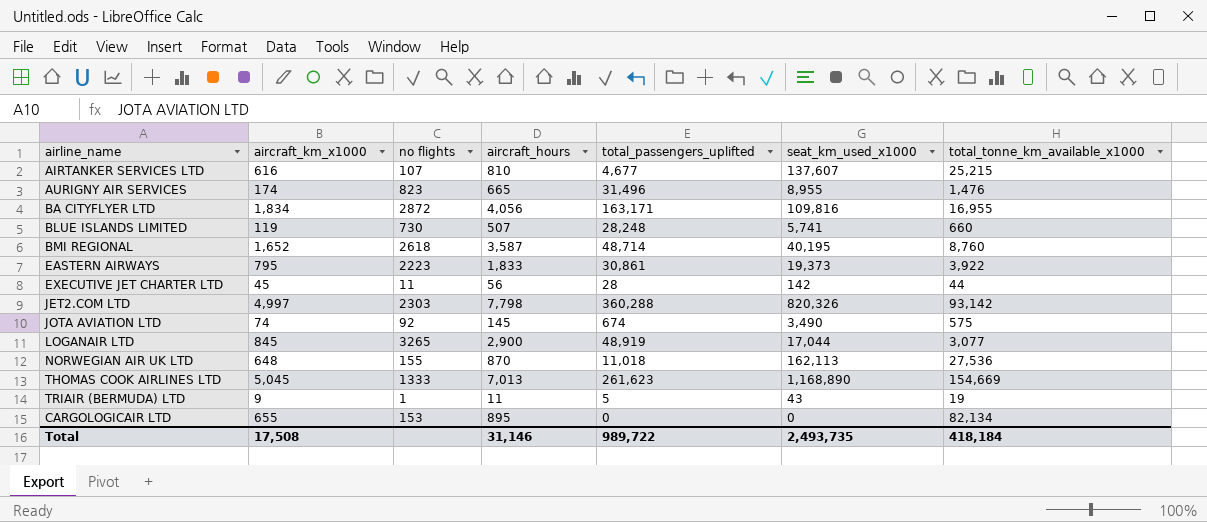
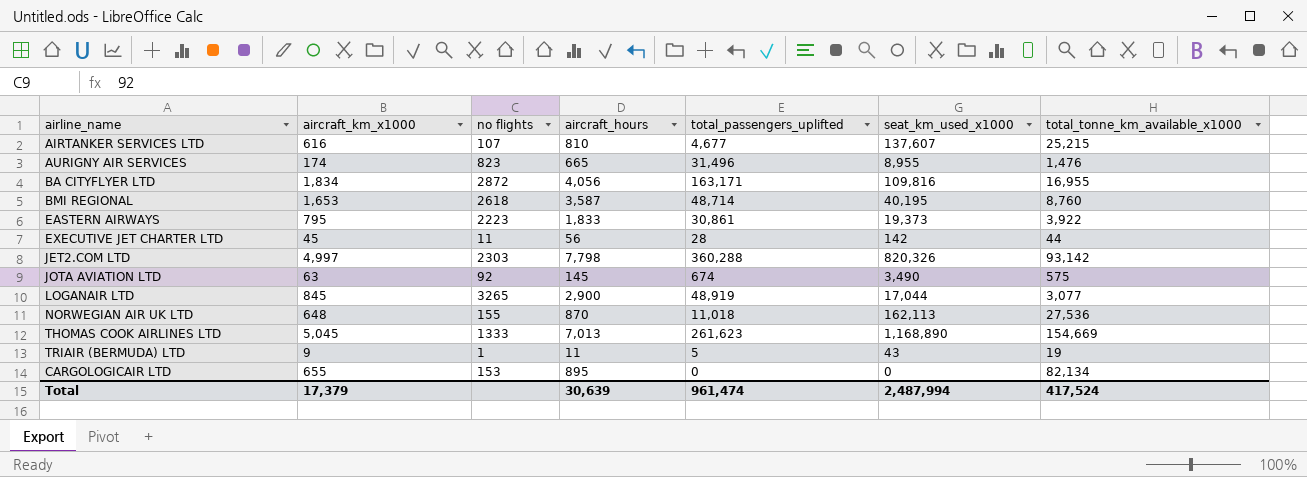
row BLUE ISLANDS LIMITED: 119 | 730 | 507 | 28,248 | 5,741 | 660 -> none
BMI REGIONAL | aircraft_km_x1000: 1,652 -> 1,653
JOTA AVIATION LTD | aircraft_km_x1000: 74 -> 63
Total | aircraft_km_x1000: 17,508 -> 17,379
Total | aircraft_hours: 31,146 -> 30,639
Total | total_passengers_uplifted: 989,722 -> 961,474
Total | seat_km_used_x1000: 2,493,735 -> 2,487,994
Total | total_tonne_km_available_x1000: 418,184 -> 417,524

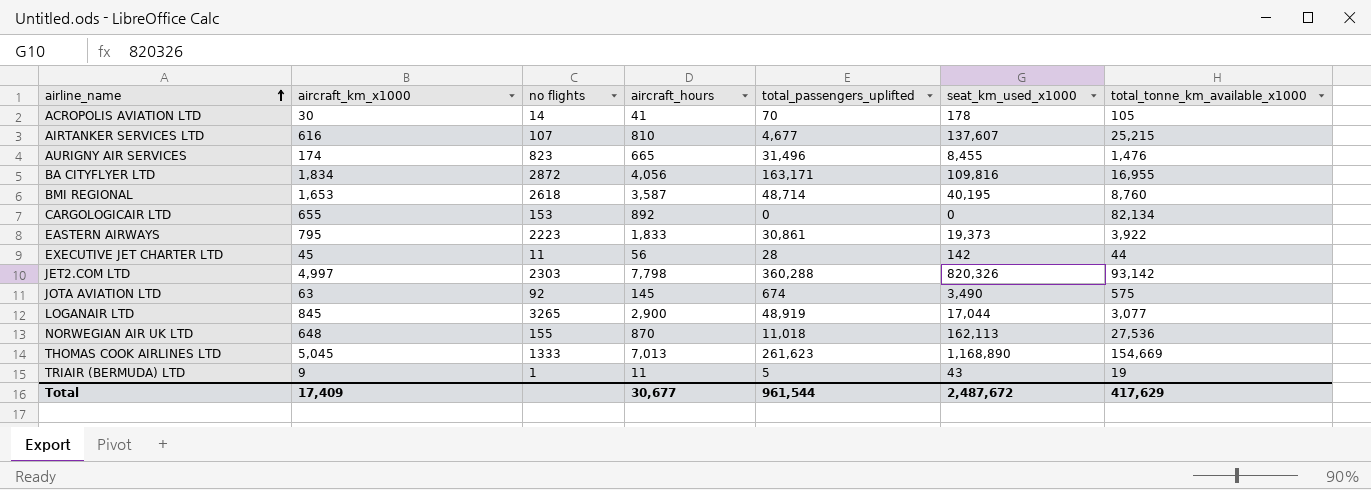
row order: none -> airline_name ascending
row ACROPOLIS AVIATION LTD: none -> 30 | 14 | 41 | 70 | 178 | 105
AURIGNY AIR SERVICES | seat_km_used_x1000: 8,955 -> 8,455
CARGOLOGICAIR LTD | aircraft_hours: 895 -> 892
Total | aircraft_km_x1000: 17,379 -> 17,409
Total | aircraft_hours: 30,639 -> 30,677
Total | total_passengers_uplifted: 961,474 -> 961,544
Total | seat_km_used_x1000: 2,487,994 -> 2,487,672
Total | total_tonne_km_available_x1000: 417,524 -> 417,629

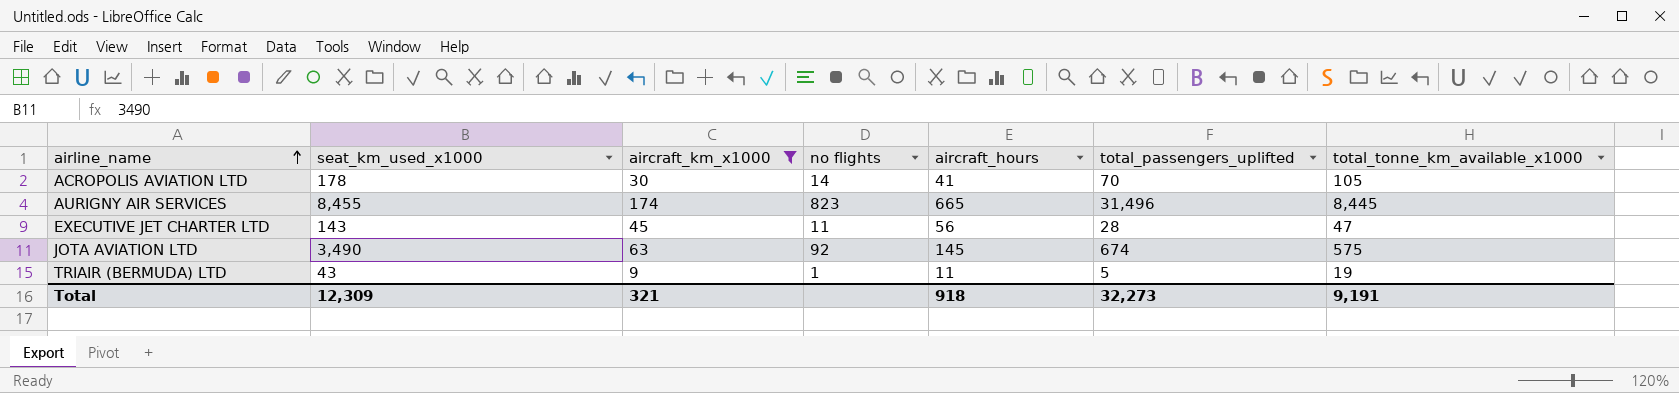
filter: none -> aircraft_km_x1000 <= 174
column seat_km_used_x1000 | position: 6 -> 2
AURIGNY AIR SERVICES | total_tonne_km_available_x1000: 1,476 -> 8,445
EXECUTIVE JET CHARTER LTD | seat_km_used_x1000: 142 -> 143
EXECUTIVE JET CHARTER LTD | total_tonne_km_available_x1000: 44 -> 47
Total | seat_km_used_x1000: 2,487,672 -> 12,309
Total | aircraft_km_x1000: 17,409 -> 321
Total | aircraft_hours: 30,677 -> 918
Total | total_passengers_uplifted: 961,544 -> 32,273
Total | total_tonne_km_available_x1000: 417,629 -> 9,191

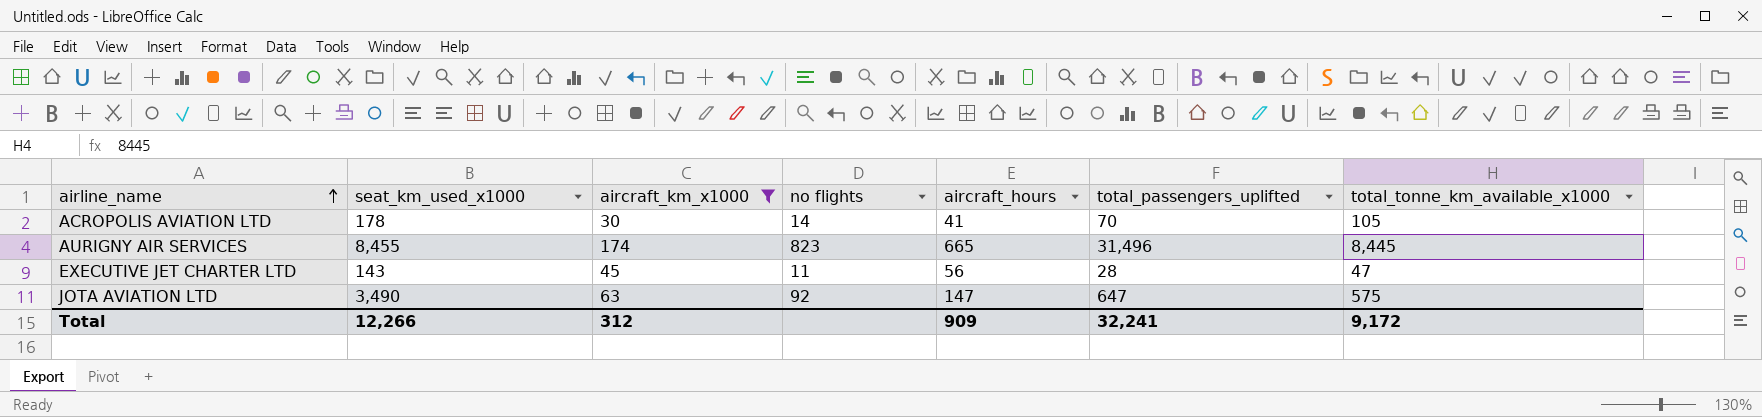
row TRIAIR (BERMUDA) LTD: 43 | 9 | 1 | 11 | 5 | 19 -> none
JOTA AVIATION LTD | aircraft_hours: 145 -> 147
JOTA AVIATION LTD | total_passengers_uplifted: 674 -> 647
Total | seat_km_used_x1000: 12,309 -> 12,266
Total | aircraft_km_x1000: 321 -> 312
Total | aircraft_hours: 918 -> 909
Total | total_passengers_uplifted: 32,273 -> 32,241
Total | total_tonne_km_available_x1000: 9,191 -> 9,172

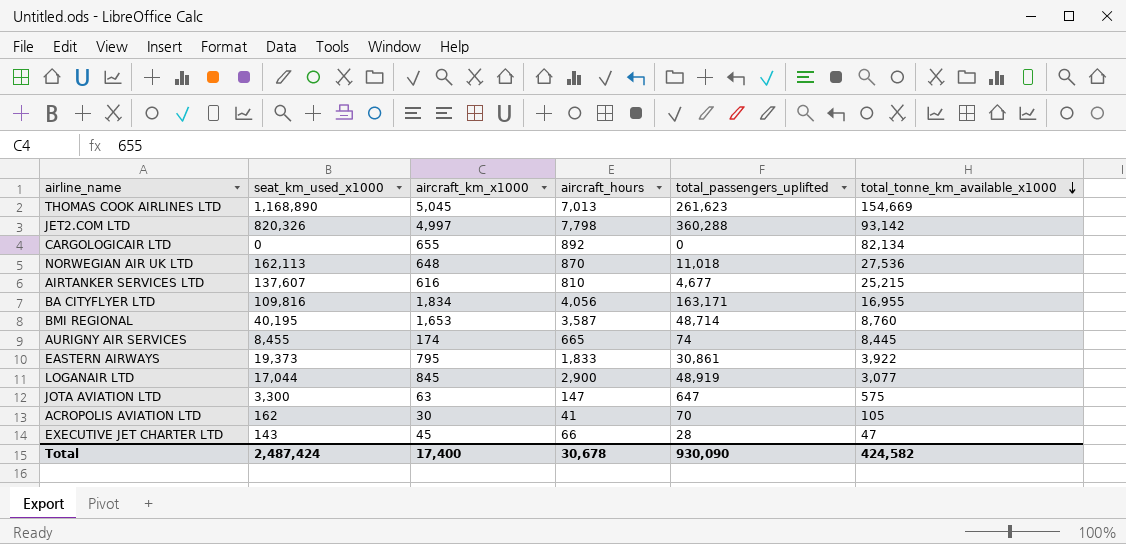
filter: aircraft_km_x1000 <= 174 -> none
row order: airline_name ascending -> total_tonne_km_available_x1000 descending
column no flights | position: 4 -> none
AURIGNY AIR SERVICES | total_passengers_uplifted: 31,496 -> 74
JOTA AVIATION LTD | seat_km_used_x1000: 3,490 -> 3,300
ACROPOLIS AVIATION LTD | seat_km_used_x1000: 178 -> 162
EXECUTIVE JET CHARTER LTD | aircraft_hours: 56 -> 66
Total | seat_km_used_x1000: 12,266 -> 2,487,424
Total | aircraft_km_x1000: 312 -> 17,400
Total | aircraft_hours: 909 -> 30,678
Total | total_passengers_uplifted: 32,241 -> 930,090
Total | total_tonne_km_available_x1000: 9,172 -> 424,582

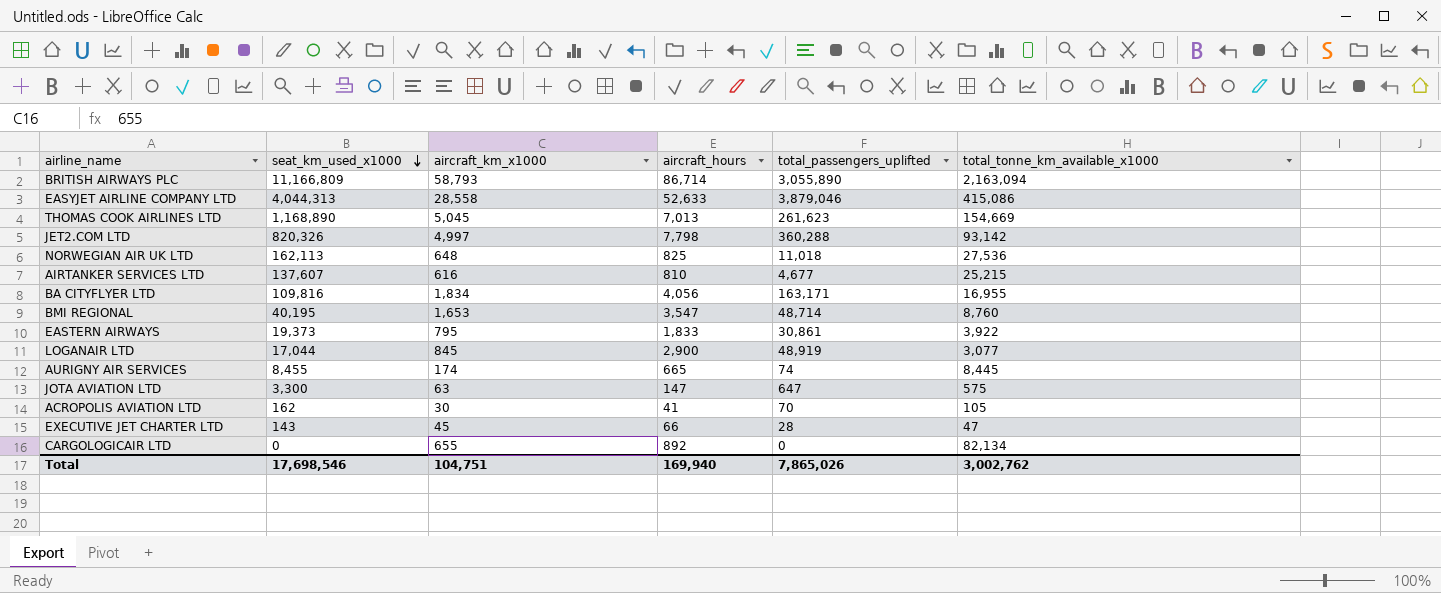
row order: total_tonne_km_available_x1000 descending -> seat_km_used_x1000 descending
row BRITISH AIRWAYS PLC: none -> 11,166,809 | 58,793 | 86,714 | 3,055,890 | 2,163,094
row EASYJET AIRLINE COMPANY LTD: none -> 4,044,313 | 28,558 | 52,633 | 3,879,046 | 415,086
NORWEGIAN AIR UK LTD | aircraft_hours: 870 -> 825
BMI REGIONAL | aircraft_hours: 3,587 -> 3,547
Total | seat_km_used_x1000: 2,487,424 -> 17,698,546
Total | aircraft_km_x1000: 17,400 -> 104,751
Total | aircraft_hours: 30,678 -> 169,940
Total | total_passengers_uplifted: 930,090 -> 7,865,026
Total | total_tonne_km_available_x1000: 424,582 -> 3,002,762

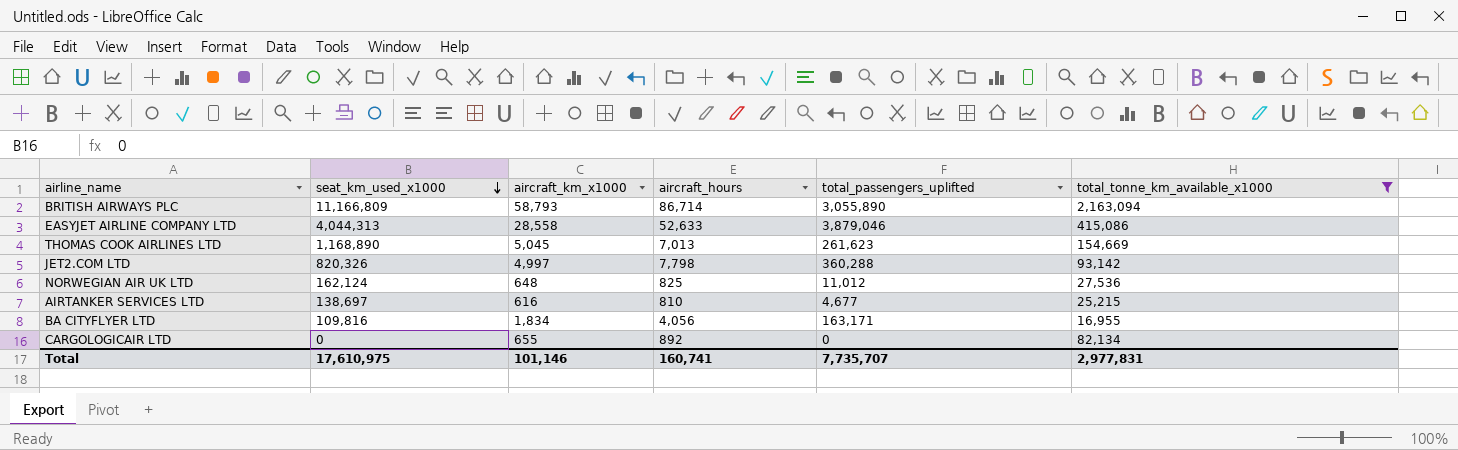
filter: none -> total_tonne_km_available_x1000 >= 16,955
NORWEGIAN AIR UK LTD | seat_km_used_x1000: 162,113 -> 162,124
NORWEGIAN AIR UK LTD | total_passengers_uplifted: 11,018 -> 11,012
AIRTANKER SERVICES LTD | seat_km_used_x1000: 137,607 -> 138,697
Total | seat_km_used_x1000: 17,698,546 -> 17,610,975
Total | aircraft_km_x1000: 104,751 -> 101,146
Total | aircraft_hours: 169,940 -> 160,741
Total | total_passengers_uplifted: 7,865,026 -> 7,735,707
Total | total_tonne_km_available_x1000: 3,002,762 -> 2,977,831

